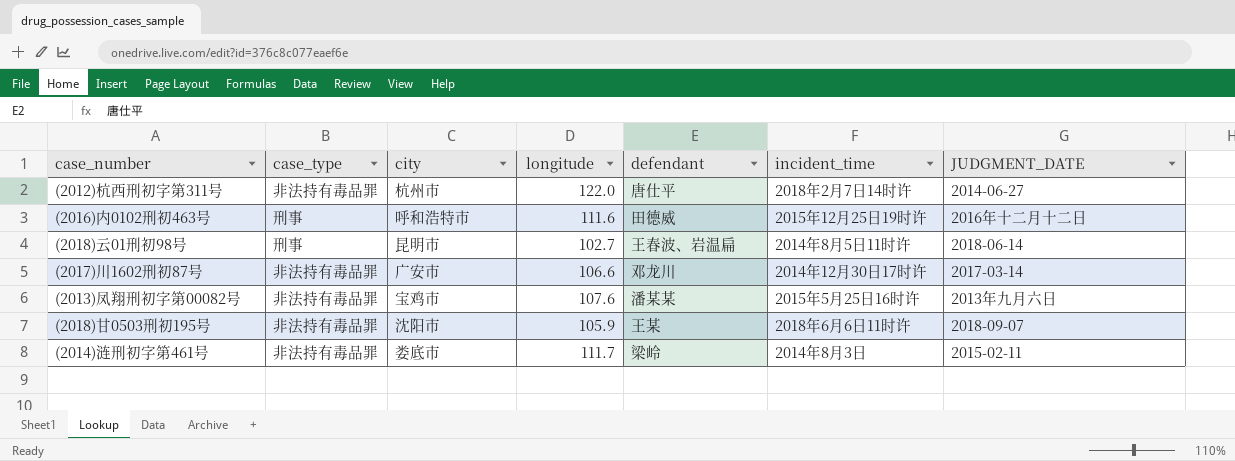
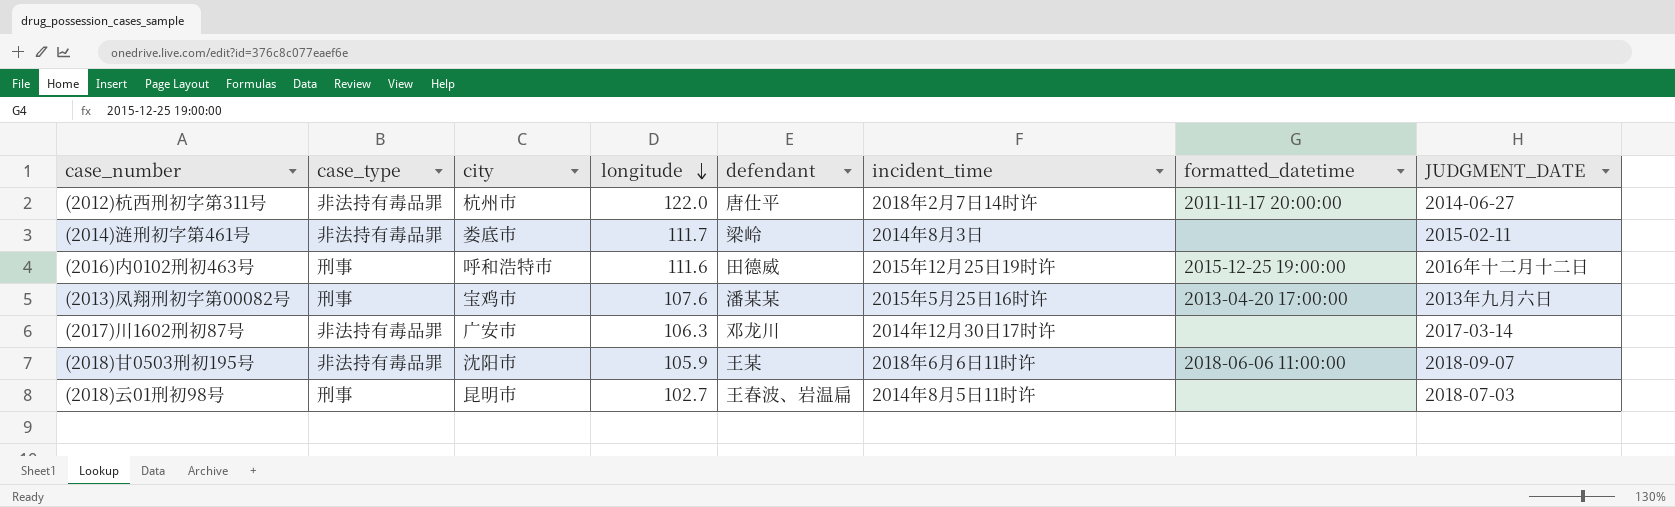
row order: none -> longitude descending
column formatted_datetime | position: none -> 7
(2013)凤翔刑初字第00082号 | case_type: 非法持有毒品罪 -> 刑事
(2017)川1602刑初87号 | longitude: 106.6 -> 106.3
(2018)云01刑初98号 | JUDGMENT_DATE: 2018-06-14 -> 2018-07-03

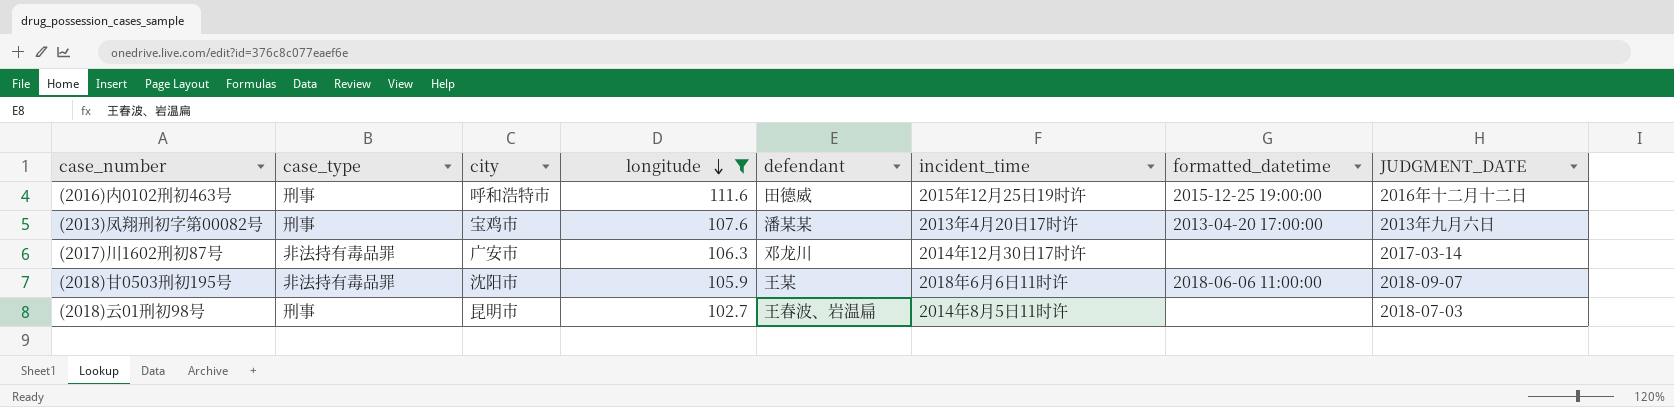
filter: none -> longitude <= 111.6
(2013)凤翔刑初字第00082号 | incident_time: 2015年5月25日16时许 -> 2013年4月20日17时许

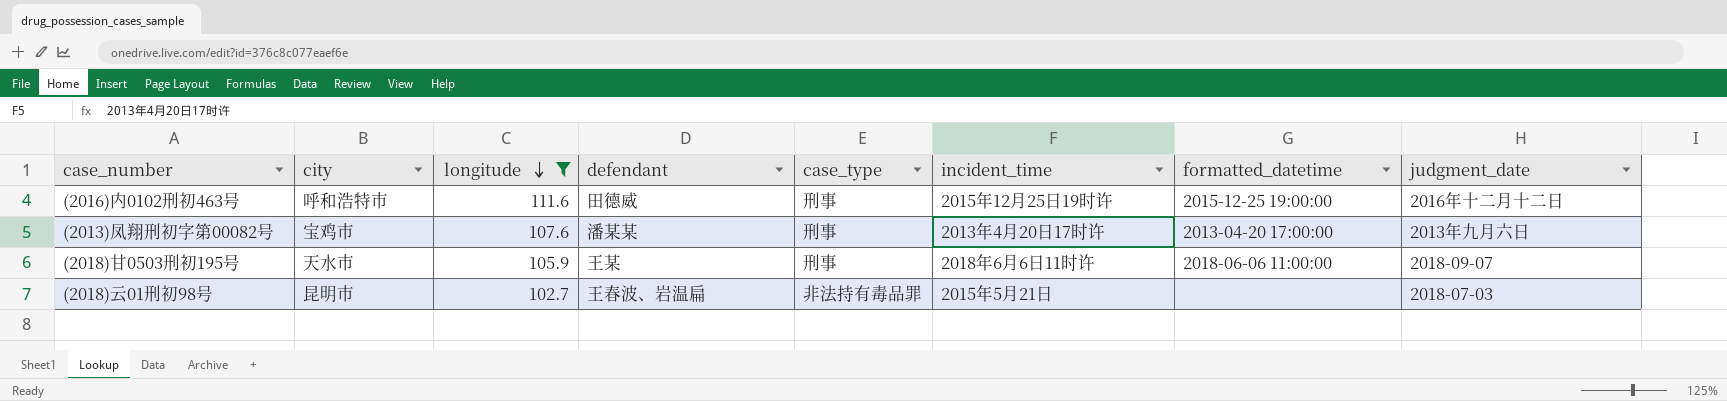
column case_type | position: 2 -> 5
column name: JUDGMENT_DATE -> judgment_date
row (2017)川1602刑初87号: 非法持有毒品罪 | 广安市 | 106.3 | 邓龙川 | 2014年12月30日17时许 | none | 2017-03-14 -> none
(2018)甘0503刑初195号 | city: 沈阳市 -> 天水市
(2018)甘0503刑初195号 | case_type: 非法持有毒品罪 -> 刑事
(2018)云01刑初98号 | case_type: 刑事 -> 非法持有毒品罪
(2018)云01刑初98号 | incident_time: 2014年8月5日11时许 -> 2015年5月21日

